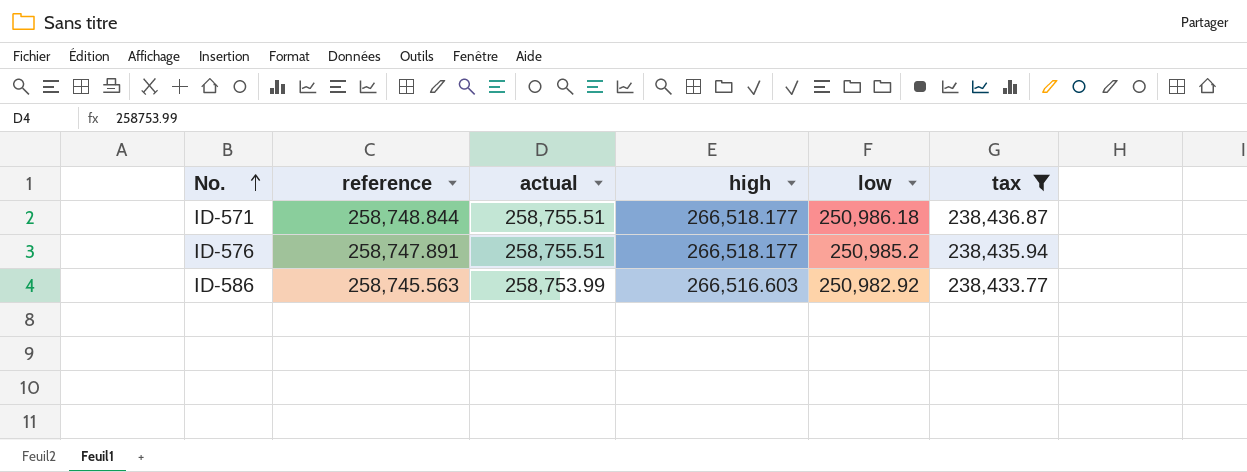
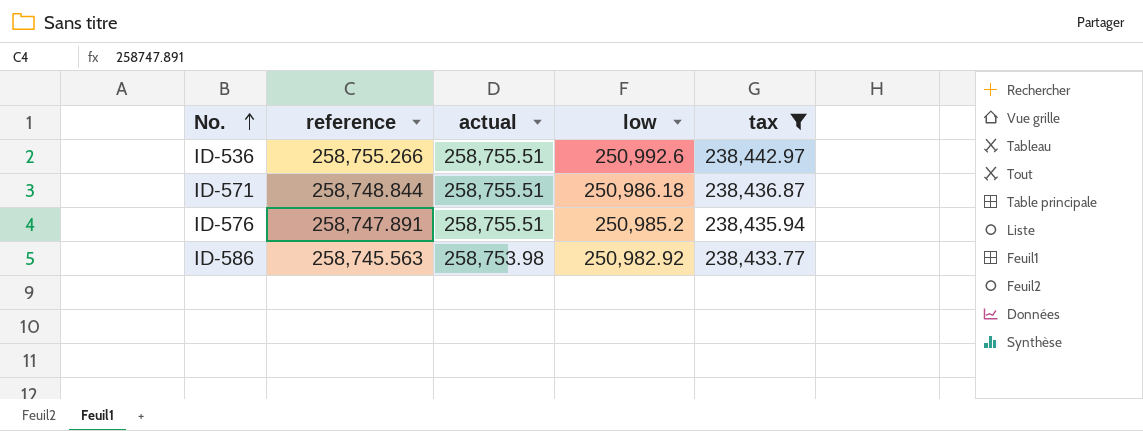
column high | position: 4 -> none
row ID-536: none -> 258,755.266 | 258,755.51 | 250,992.6 | 238,442.97
ID-586 | actual: 258,753.99 -> 258,753.98

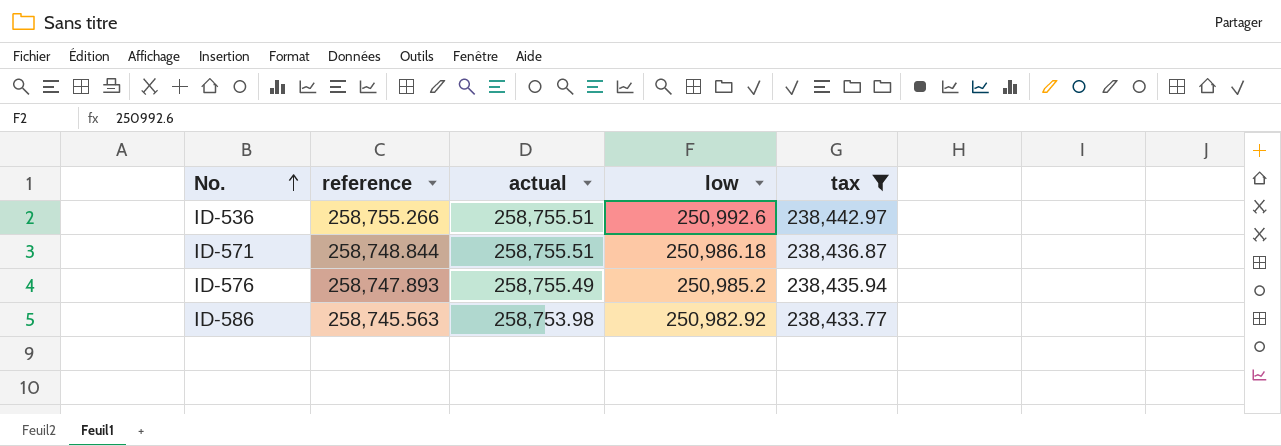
ID-576 | reference: 258,747.891 -> 258,747.893
ID-576 | actual: 258,755.51 -> 258,755.49

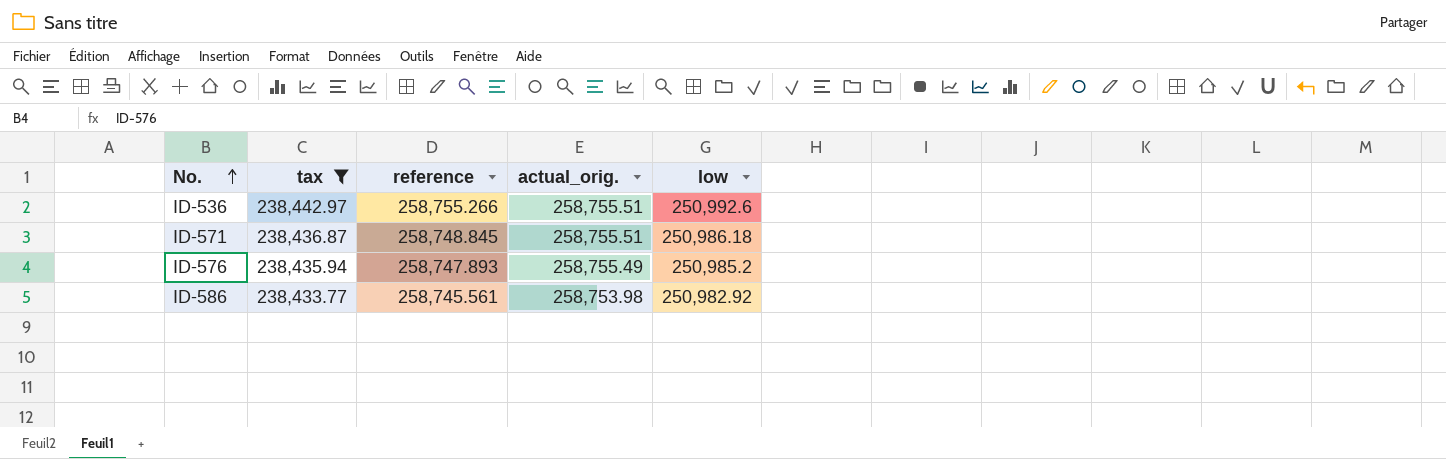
column tax | position: 5 -> 2
column name: actual -> actual_orig.
ID-571 | reference: 258,748.844 -> 258,748.845
ID-586 | reference: 258,745.563 -> 258,745.561

